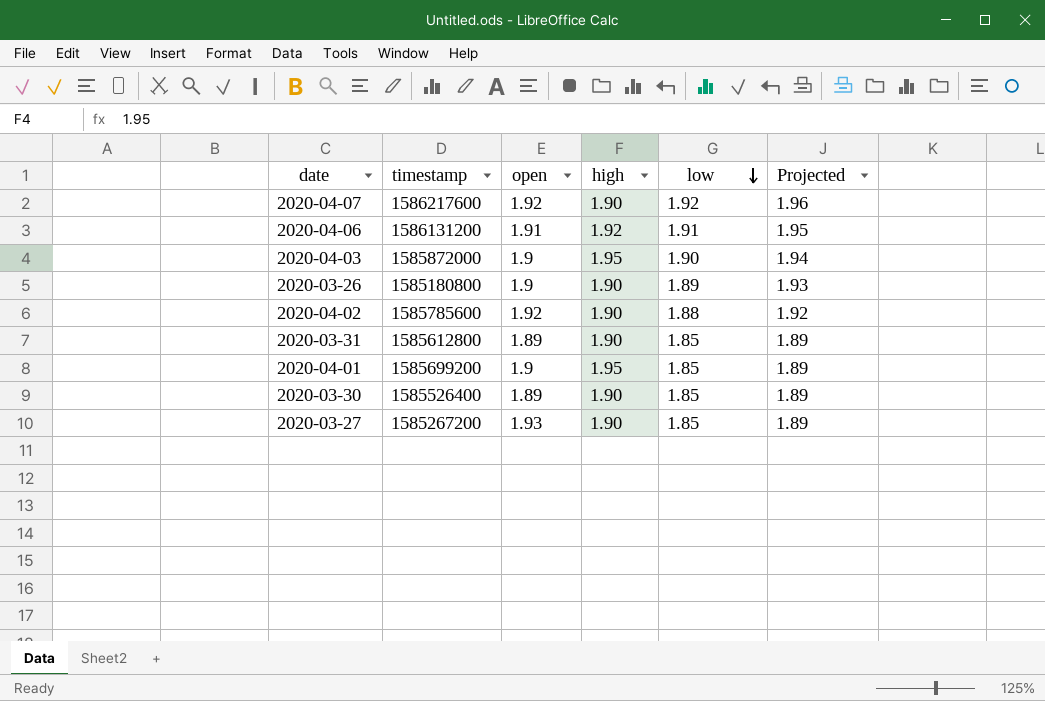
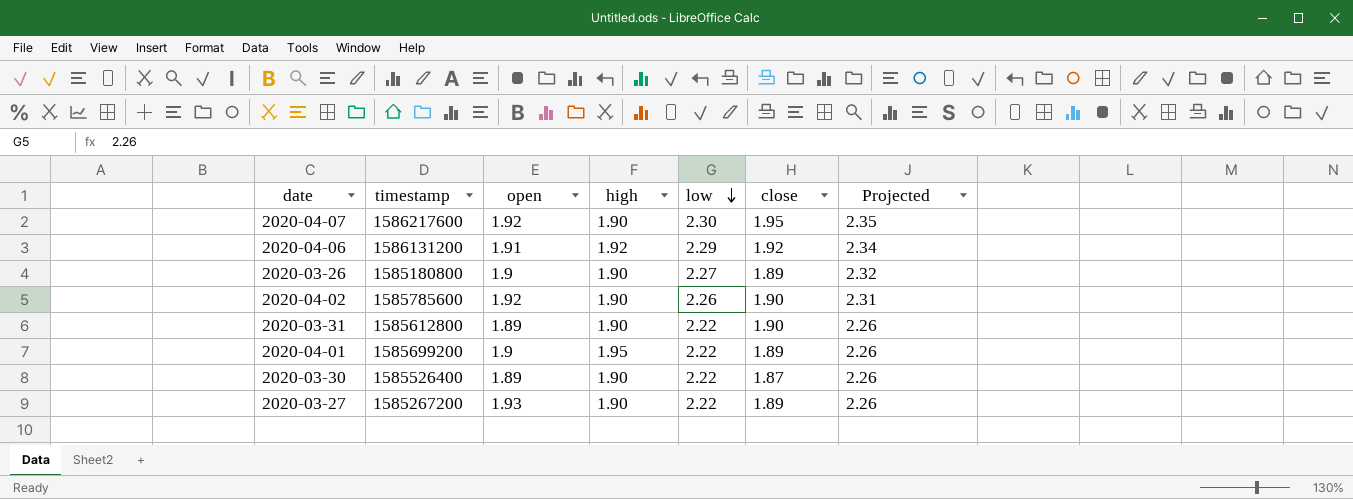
column close | position: none -> 6
row 2020-04-03: 1585872000 | 1.9 | 1.95 | 1.90 | 1.94 -> none
2020-04-07 | low: 1.92 -> 2.30
2020-04-07 | Projected: 1.96 -> 2.35
2020-04-06 | low: 1.91 -> 2.29
2020-04-06 | Projected: 1.95 -> 2.34
2020-03-26 | low: 1.89 -> 2.27
2020-03-26 | Projected: 1.93 -> 2.32
2020-04-02 | low: 1.88 -> 2.26
2020-04-02 | Projected: 1.92 -> 2.31
2020-03-31 | low: 1.85 -> 2.22
2020-03-31 | Projected: 1.89 -> 2.26
2020-04-01 | low: 1.85 -> 2.22
2020-04-01 | Projected: 1.89 -> 2.26
2020-03-30 | low: 1.85 -> 2.22
2020-03-30 | Projected: 1.89 -> 2.26
2020-03-27 | low: 1.85 -> 2.22
2020-03-27 | Projected: 1.89 -> 2.26

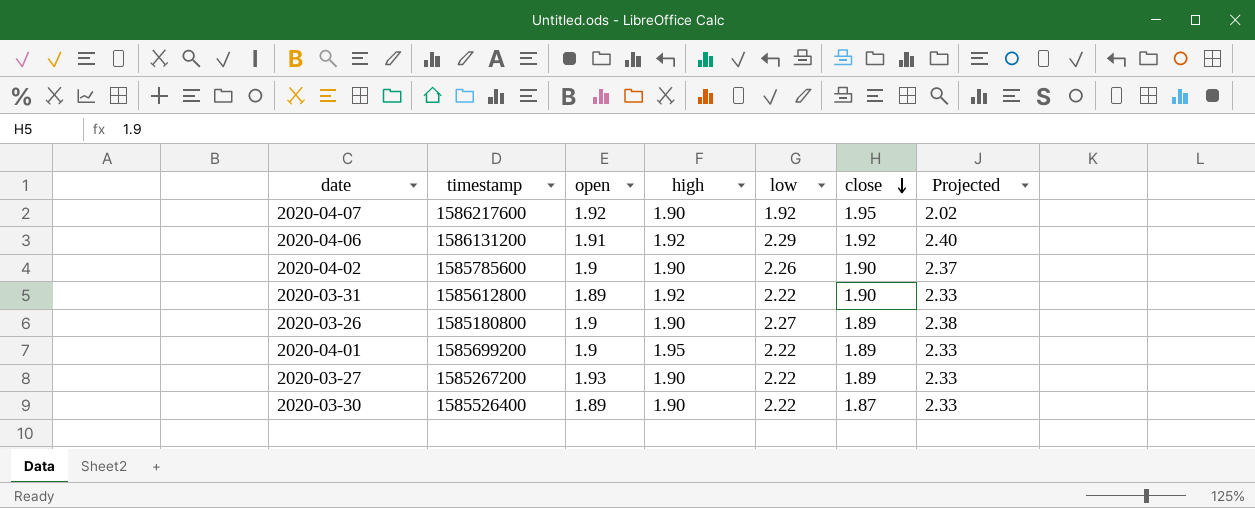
row order: low descending -> close descending
column Projected | formula: [low] * 1.02 -> [low] * 1.05
2020-04-07 | low: 2.30 -> 1.92
2020-04-02 | open: 1.92 -> 1.9
2020-03-31 | high: 1.90 -> 1.92

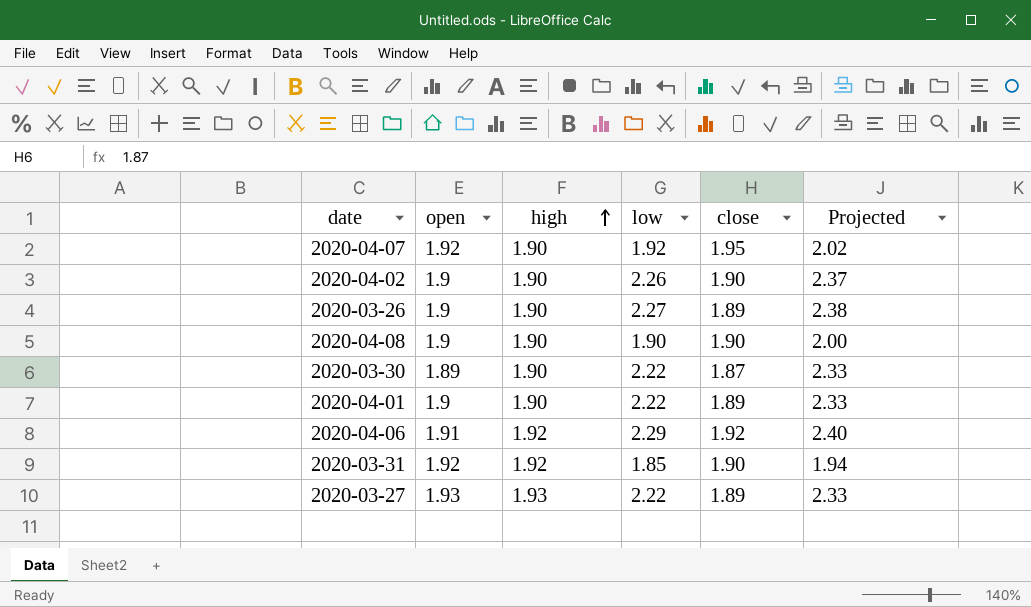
row order: close descending -> high ascending
column timestamp | position: 2 -> none
row 2020-04-08: none -> 1.9 | 1.90 | 1.90 | 1.90 | 2.00
2020-04-01 | high: 1.95 -> 1.90
2020-03-31 | open: 1.89 -> 1.92
2020-03-31 | low: 2.22 -> 1.85
2020-03-31 | Projected: 2.33 -> 1.94
2020-03-27 | high: 1.90 -> 1.93

